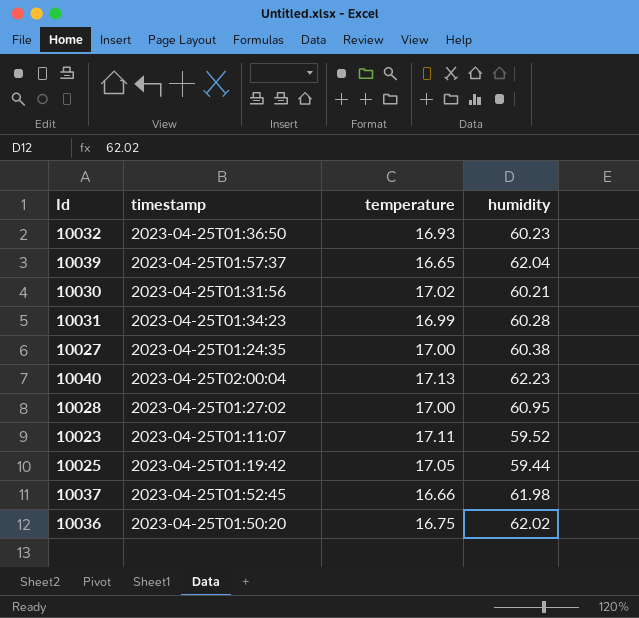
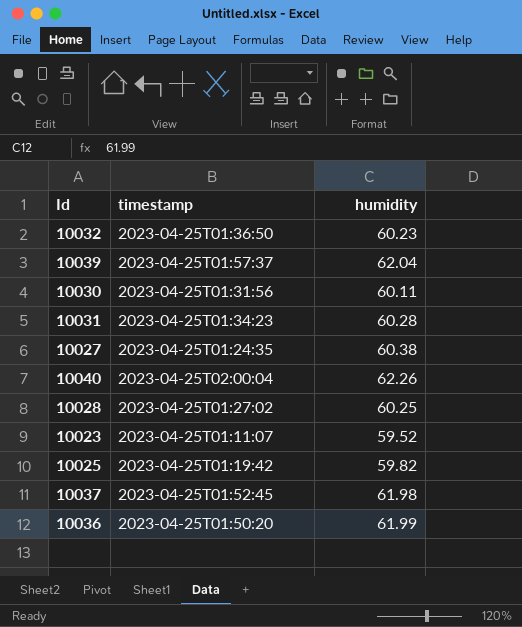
column temperature | position: 3 -> none
10030 | humidity: 60.21 -> 60.11
10040 | humidity: 62.23 -> 62.26
10028 | humidity: 60.95 -> 60.25
10025 | humidity: 59.44 -> 59.82
10036 | humidity: 62.02 -> 61.99

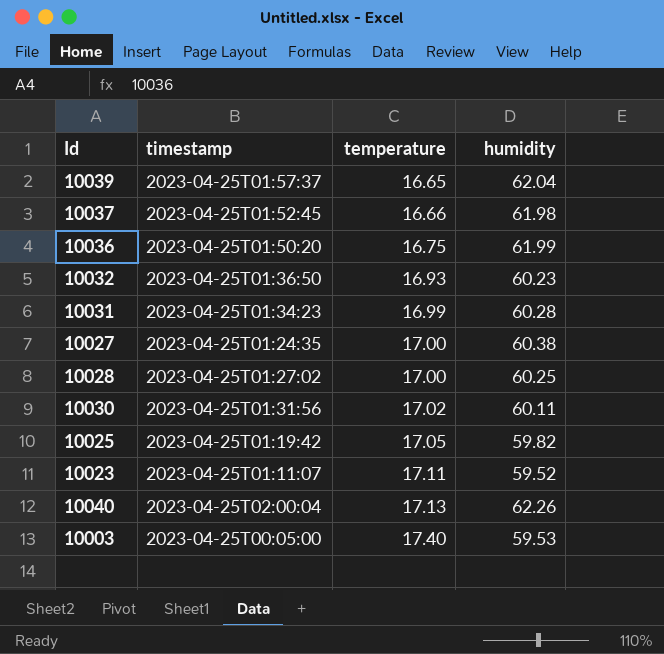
row order: none -> temperature ascending
column temperature | position: none -> 3
row 10003: none -> 2023-04-25T00:05:00 | 17.40 | 59.53

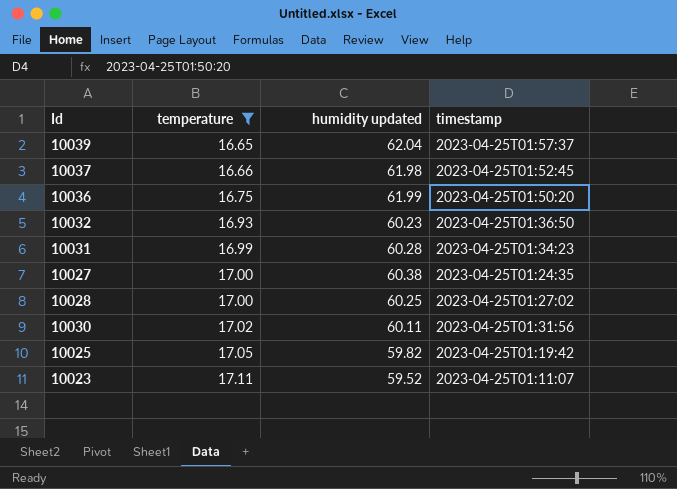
filter: none -> temperature <= 17.11
column name: humidity -> humidity updated
column timestamp | position: 2 -> 4

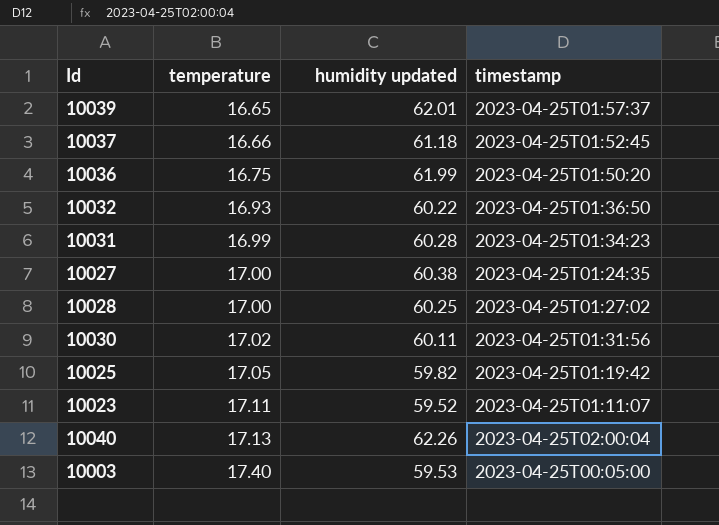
filter: temperature <= 17.11 -> none
10039 | humidity updated: 62.04 -> 62.01
10037 | humidity updated: 61.98 -> 61.18
10032 | humidity updated: 60.23 -> 60.22

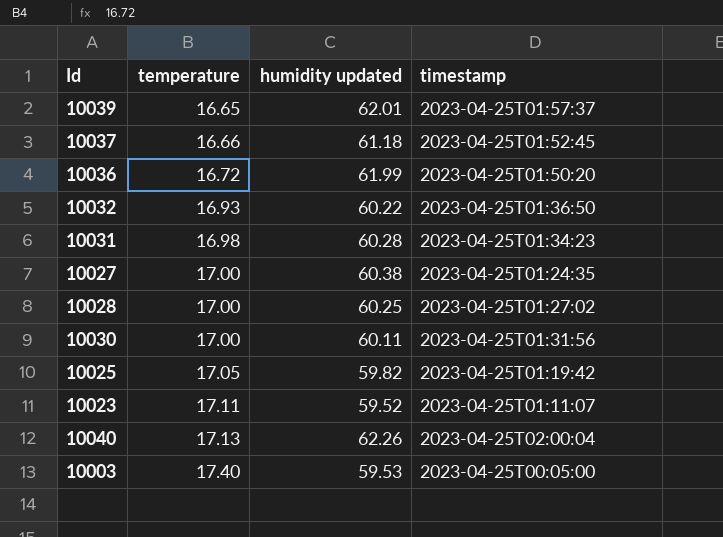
10036 | temperature: 16.75 -> 16.72
10031 | temperature: 16.99 -> 16.98
10030 | temperature: 17.02 -> 17.00

